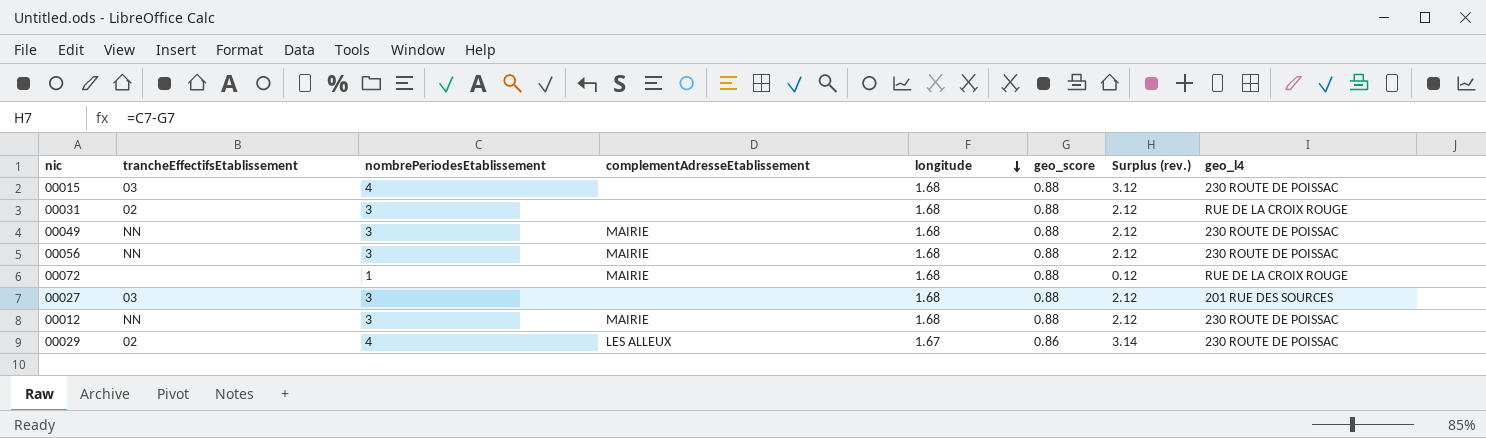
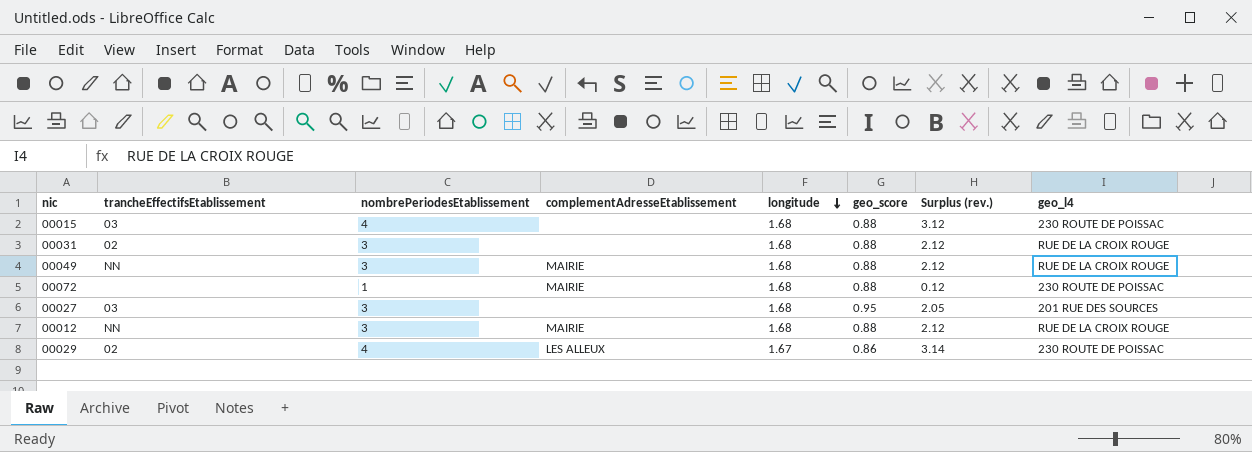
row 00056: NN | 3 | MAIRIE | 1.68 | 0.88 | 2.12 | 230 ROUTE DE POISSAC -> none
00049 | geo_l4: 230 ROUTE DE POISSAC -> RUE DE LA CROIX ROUGE
00072 | geo_l4: RUE DE LA CROIX ROUGE -> 230 ROUTE DE POISSAC
00027 | geo_score: 0.88 -> 0.95
00027 | Surplus (rev.): 2.12 -> 2.05
00012 | geo_l4: 230 ROUTE DE POISSAC -> RUE DE LA CROIX ROUGE

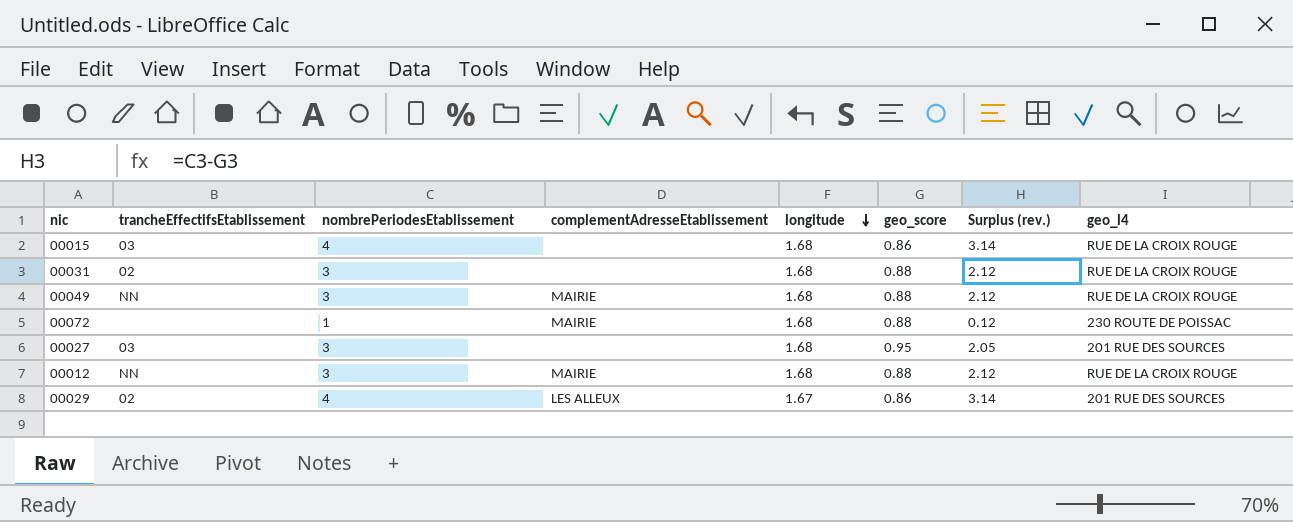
00015 | geo_score: 0.88 -> 0.86
00015 | Surplus (rev.): 3.12 -> 3.14
00015 | geo_l4: 230 ROUTE DE POISSAC -> RUE DE LA CROIX ROUGE
00029 | geo_l4: 230 ROUTE DE POISSAC -> 201 RUE DES SOURCES

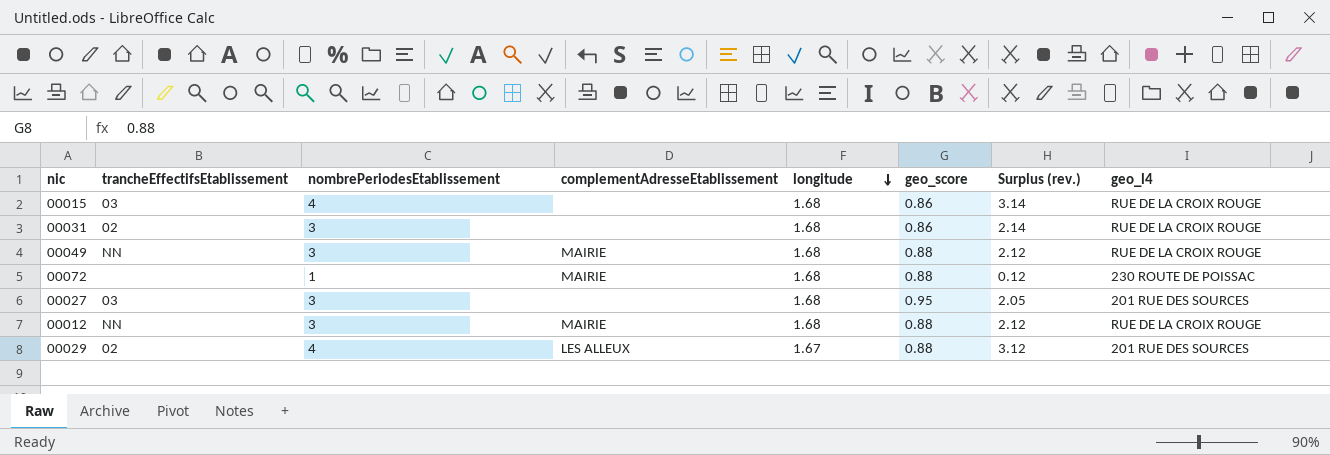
00031 | geo_score: 0.88 -> 0.86
00031 | Surplus (rev.): 2.12 -> 2.14
00029 | geo_score: 0.86 -> 0.88
00029 | Surplus (rev.): 3.14 -> 3.12

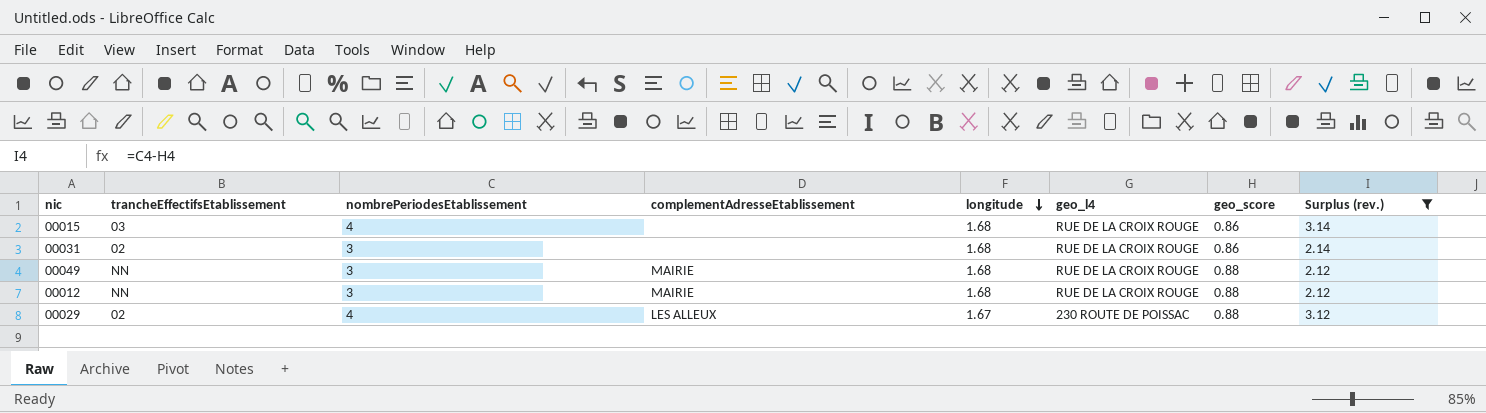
filter: none -> Surplus (rev.) >= 2.12
column geo_l4 | position: 8 -> 6
00029 | geo_l4: 201 RUE DES SOURCES -> 230 ROUTE DE POISSAC

